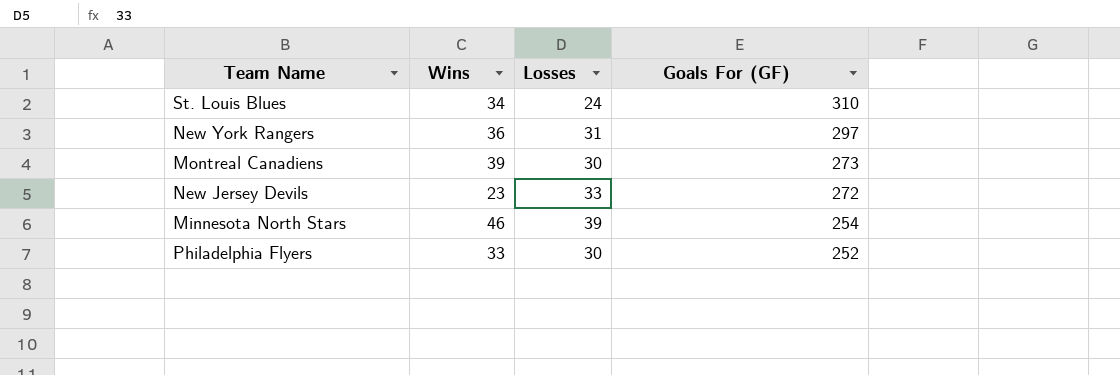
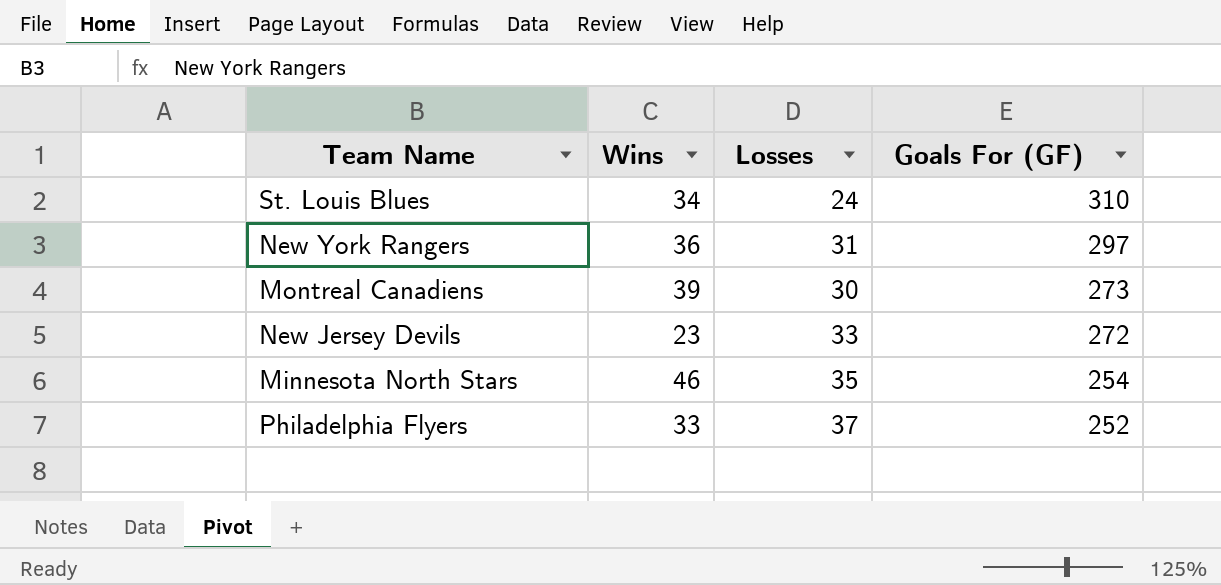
Minnesota North Stars | Losses: 39 -> 35
Philadelphia Flyers | Losses: 30 -> 37

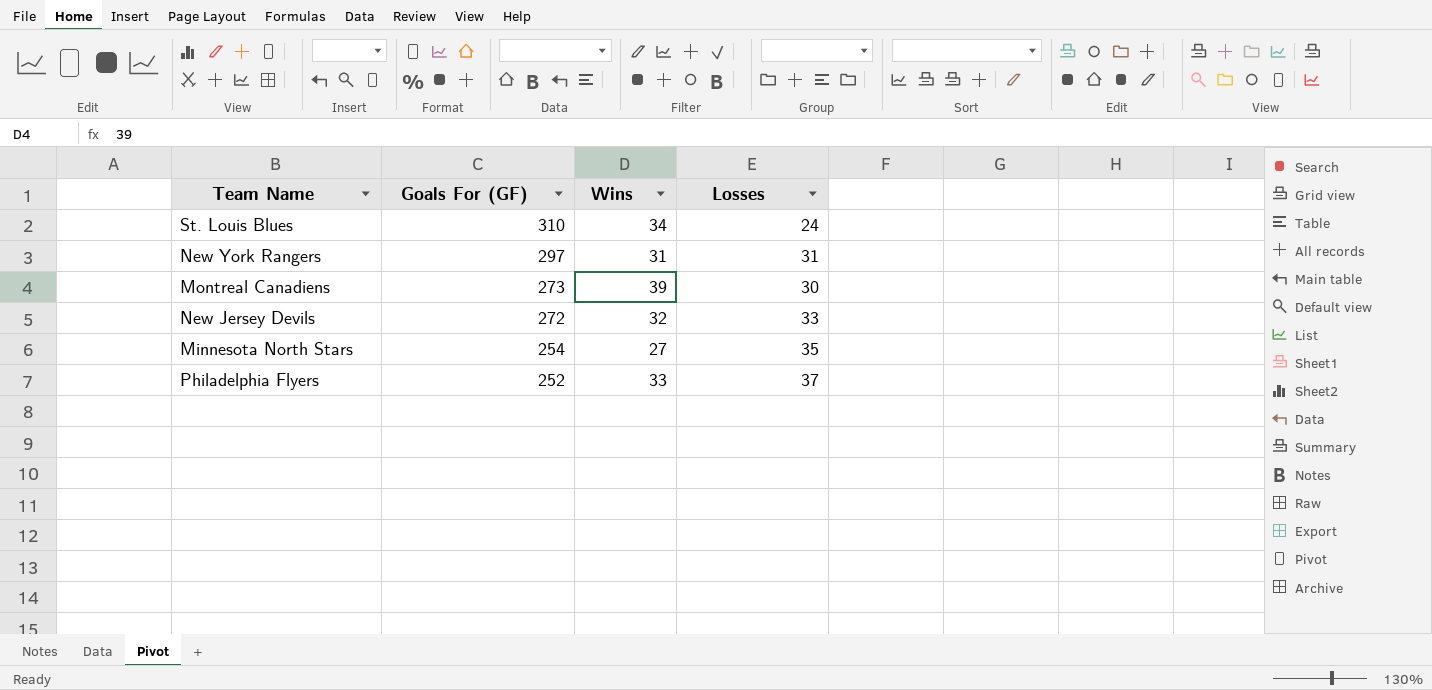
column Goals For (GF) | position: 4 -> 2
New York Rangers | Wins: 36 -> 31
New Jersey Devils | Wins: 23 -> 32
Minnesota North Stars | Wins: 46 -> 27

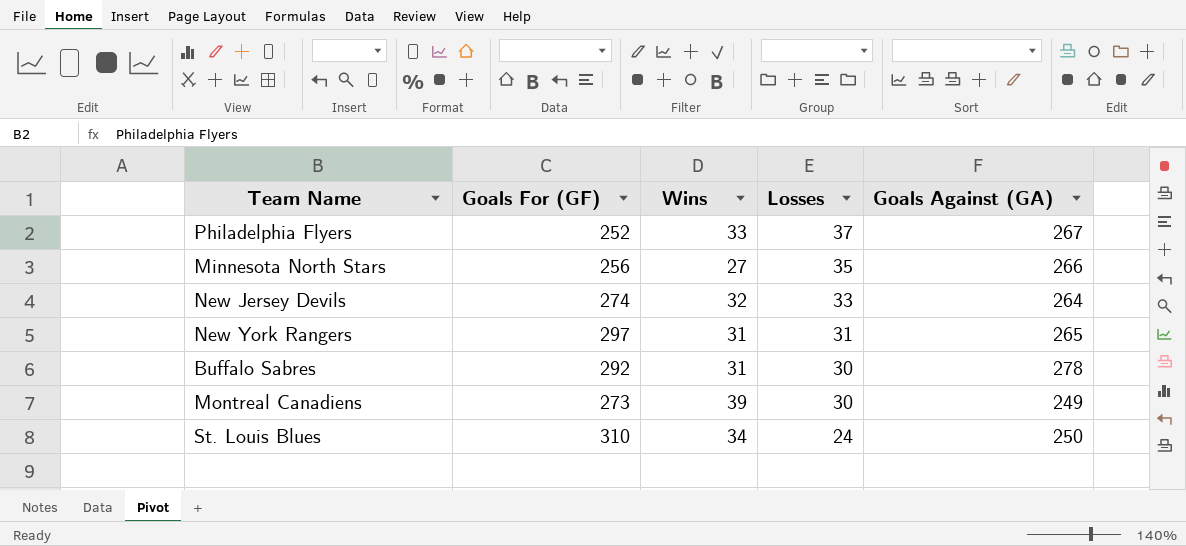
row order: Goals For (GF) descending -> Losses descending
column Goals Against (GA) | position: none -> 5
Minnesota North Stars | Goals For (GF): 254 -> 256
New Jersey Devils | Goals For (GF): 272 -> 274
row Buffalo Sabres: none -> 292 | 31 | 30 | 278

